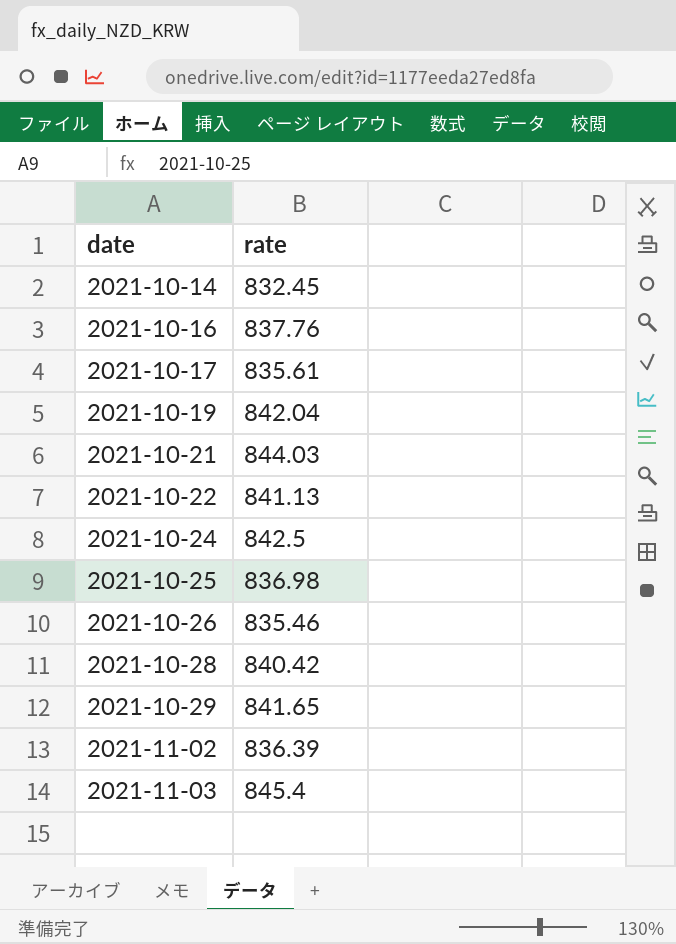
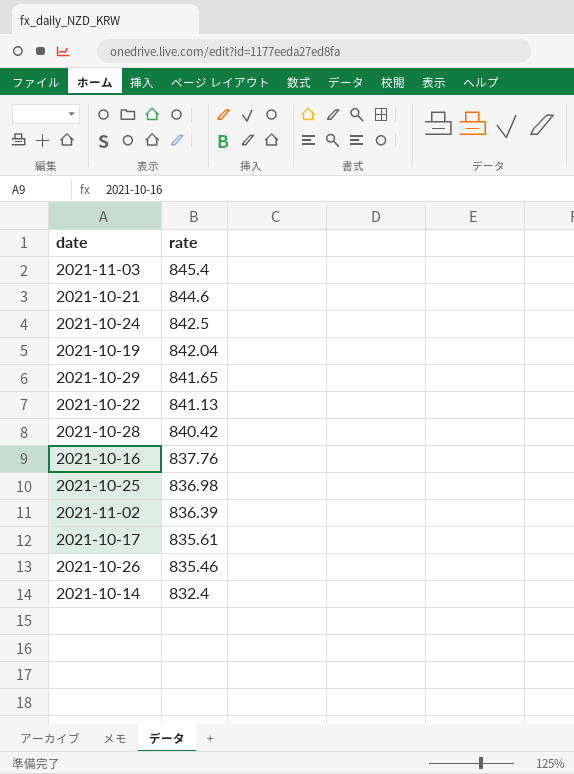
row order: date ascending -> rate descending
2021-10-21 | rate: 844.03 -> 844.6
2021-10-14 | rate: 832.45 -> 832.4

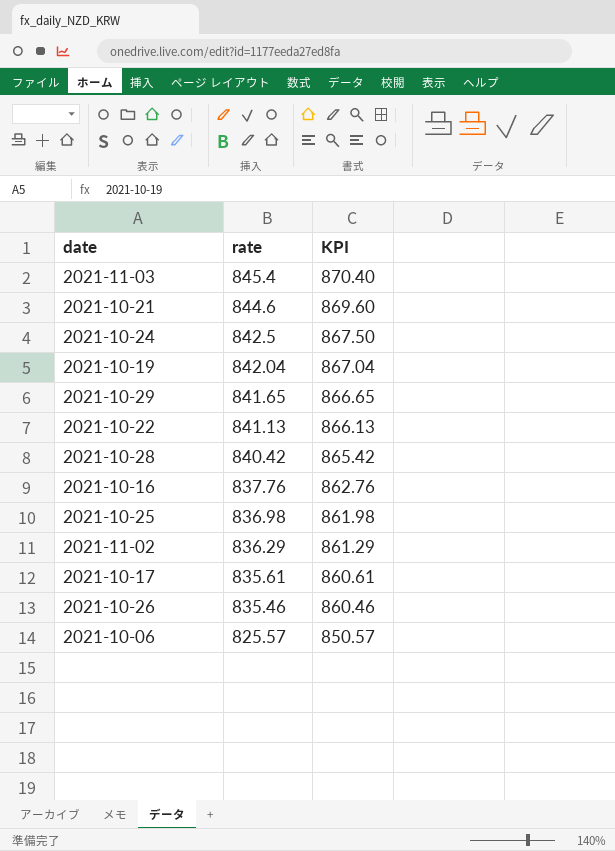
column KPI | formula: none -> [rate] + 25
row 2021-10-14: 832.4 -> none
2021-11-02 | rate: 836.39 -> 836.29
row 2021-10-06: none -> 825.57 | 850.57

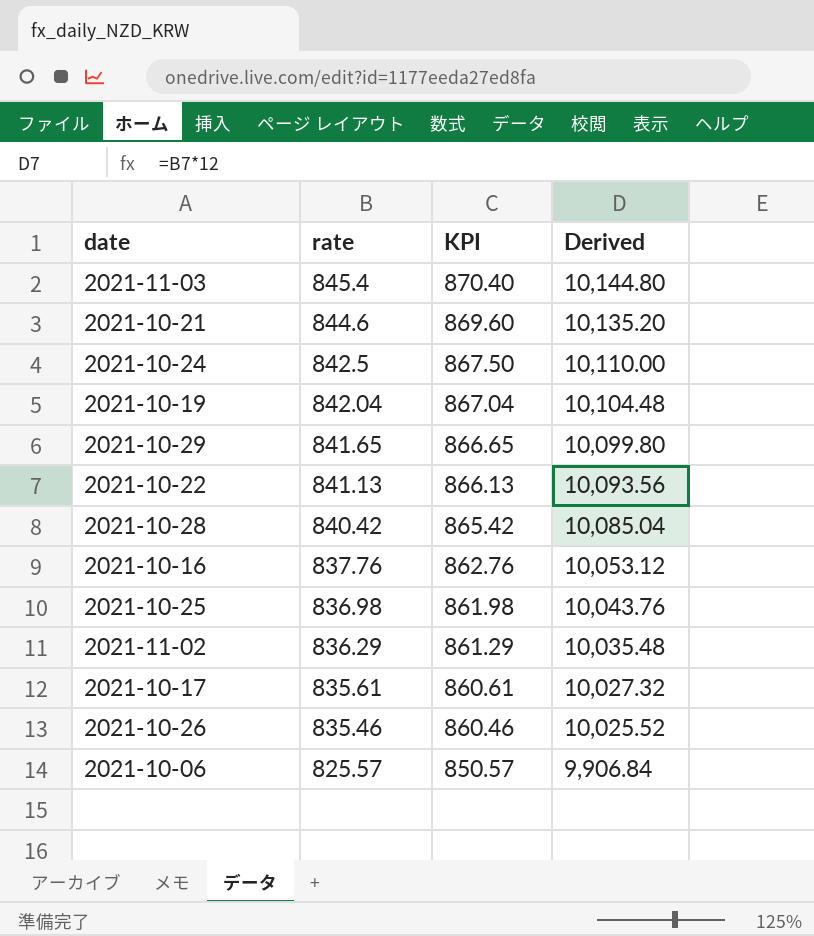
column Derived | formula: none -> [rate] * 12

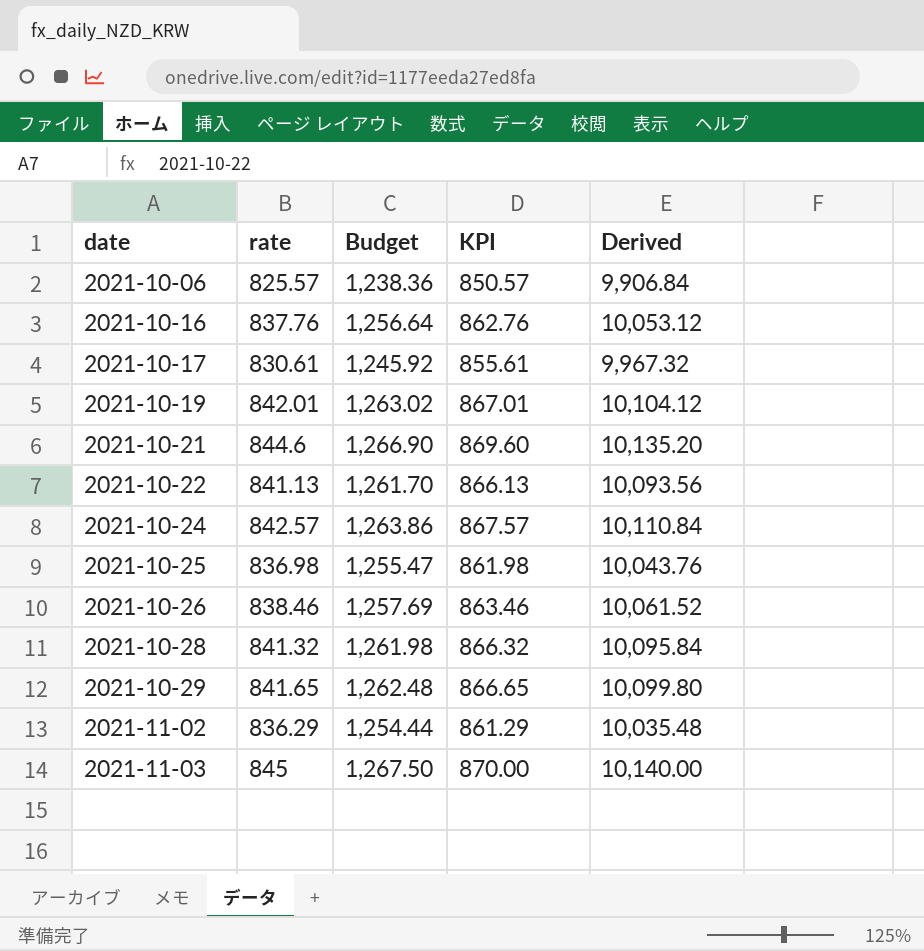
row order: rate descending -> date ascending
column Budget | formula: none -> [rate] * 1.5
2021-10-17 | rate: 835.61 -> 830.61
2021-10-17 | KPI: 860.61 -> 855.61
2021-10-17 | Derived: 10,027.32 -> 9,967.32
2021-10-19 | rate: 842.04 -> 842.01
2021-10-19 | KPI: 867.04 -> 867.01
2021-10-19 | Derived: 10,104.48 -> 10,104.12
2021-10-24 | rate: 842.5 -> 842.57
2021-10-24 | KPI: 867.50 -> 867.57
2021-10-24 | Derived: 10,110.00 -> 10,110.84
2021-10-26 | rate: 835.46 -> 838.46
2021-10-26 | KPI: 860.46 -> 863.46
2021-10-26 | Derived: 10,025.52 -> 10,061.52
2021-10-28 | rate: 840.42 -> 841.32
2021-10-28 | KPI: 865.42 -> 866.32
2021-10-28 | Derived: 10,085.04 -> 10,095.84
2021-11-03 | rate: 845.4 -> 845
2021-11-03 | KPI: 870.40 -> 870.00
2021-11-03 | Derived: 10,144.80 -> 10,140.00

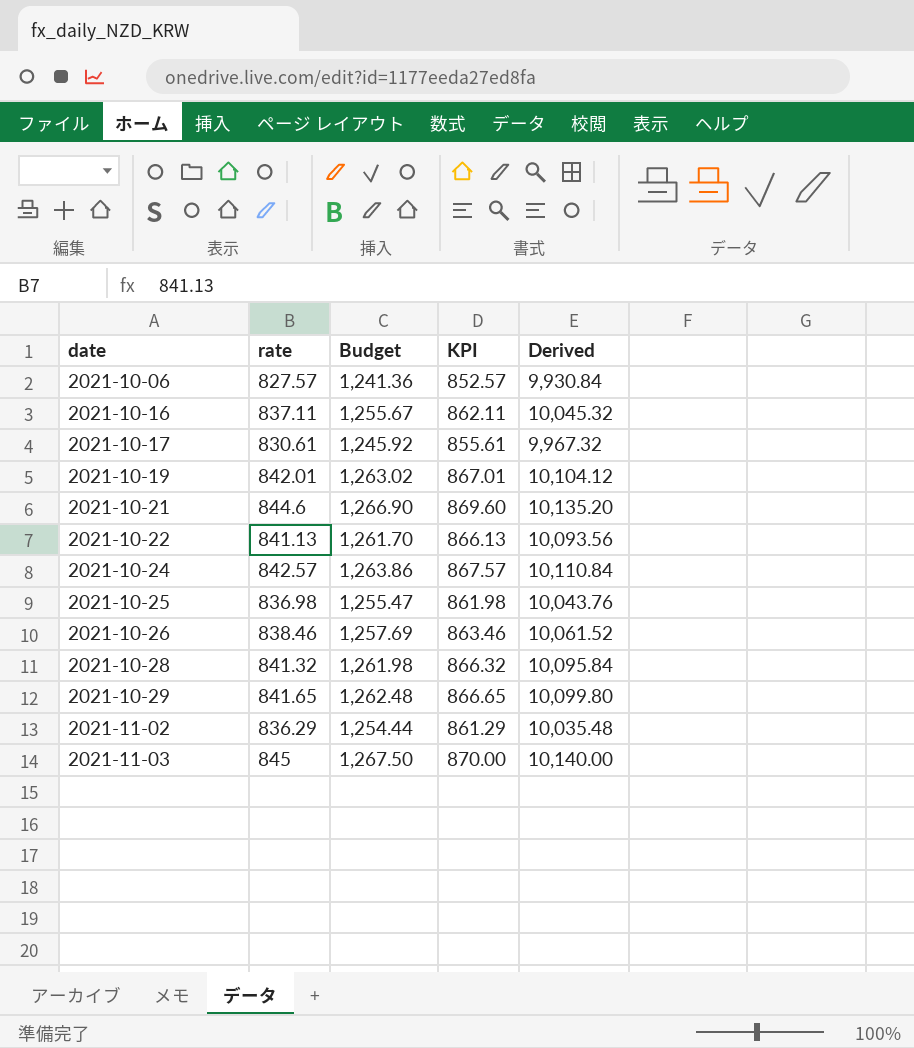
2021-10-06 | rate: 825.57 -> 827.57
2021-10-06 | Budget: 1,238.36 -> 1,241.36
2021-10-06 | KPI: 850.57 -> 852.57
2021-10-06 | Derived: 9,906.84 -> 9,930.84
2021-10-16 | rate: 837.76 -> 837.11
2021-10-16 | Budget: 1,256.64 -> 1,255.67
2021-10-16 | KPI: 862.76 -> 862.11
2021-10-16 | Derived: 10,053.12 -> 10,045.32

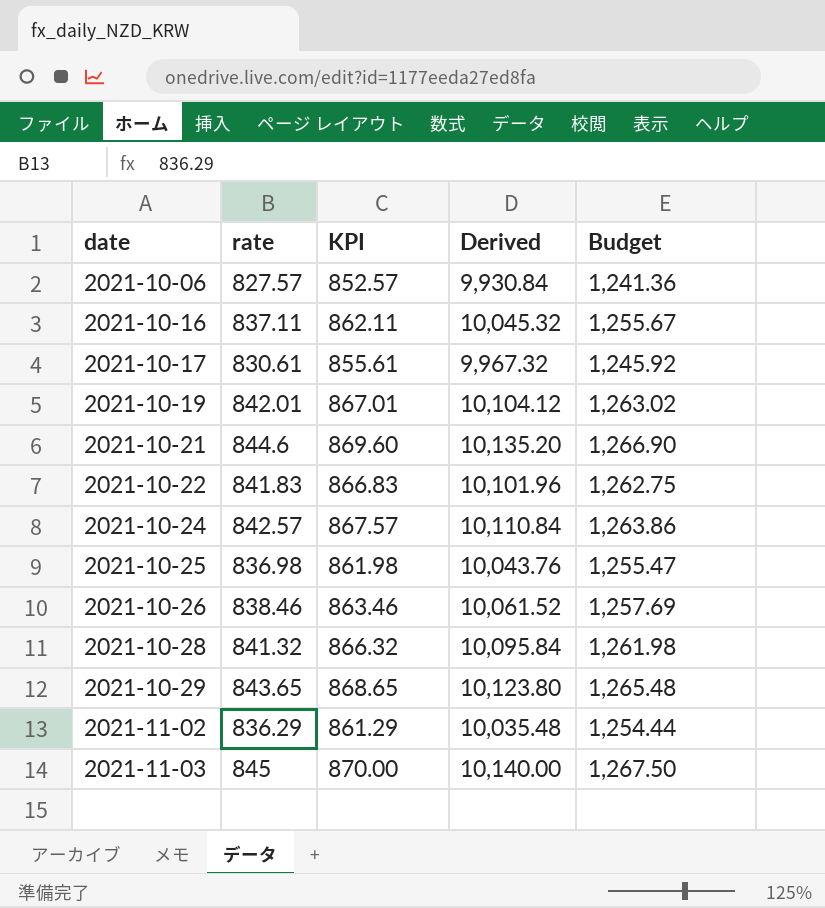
column Budget | position: 3 -> 5
2021-10-22 | rate: 841.13 -> 841.83
2021-10-22 | KPI: 866.13 -> 866.83
2021-10-22 | Derived: 10,093.56 -> 10,101.96
2021-10-22 | Budget: 1,261.70 -> 1,262.75
2021-10-29 | rate: 841.65 -> 843.65
2021-10-29 | KPI: 866.65 -> 868.65
2021-10-29 | Derived: 10,099.80 -> 10,123.80
2021-10-29 | Budget: 1,262.48 -> 1,265.48

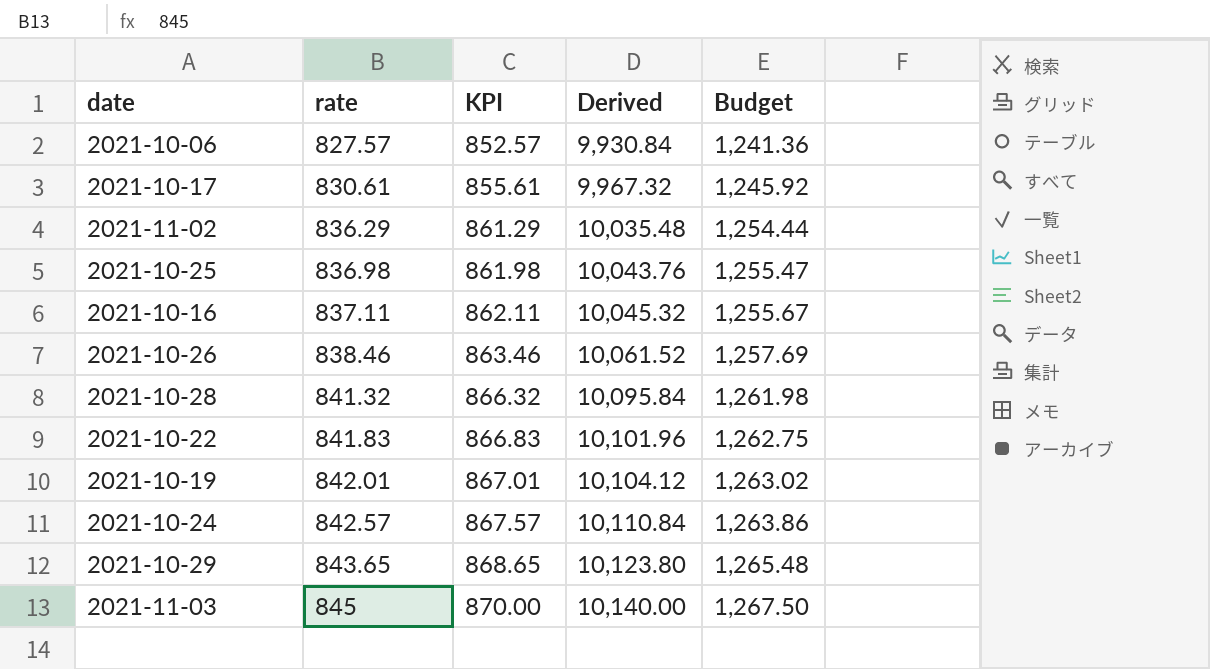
row order: date ascending -> rate ascending
row 2021-10-21: 844.6 | 869.60 | 10,135.20 | 1,266.90 -> none

